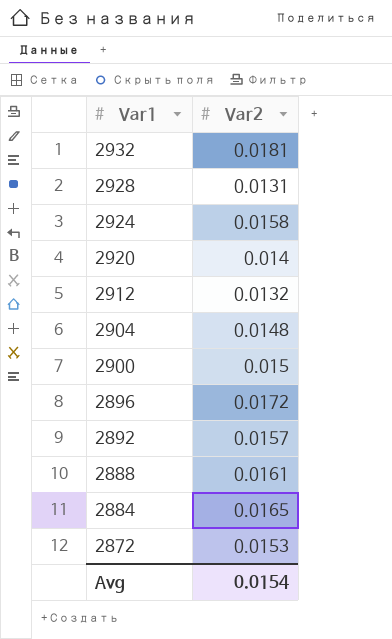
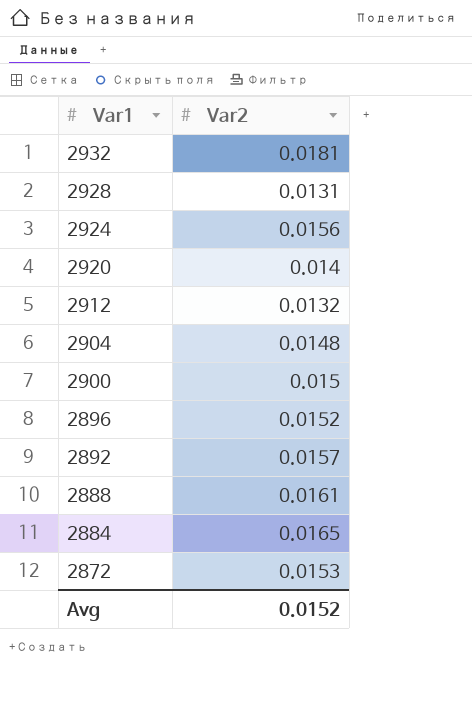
2924 | Var2: 0.0158 -> 0.0156
2896 | Var2: 0.0172 -> 0.0152
Avg | Var2: 0.0154 -> 0.0152

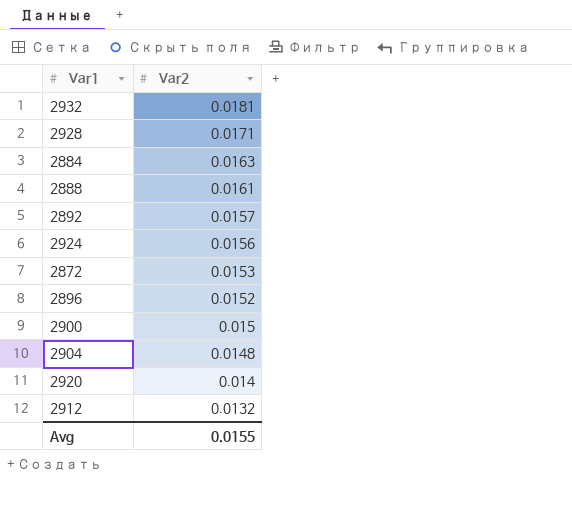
row order: Var1 descending -> Var2 descending
2928 | Var2: 0.0131 -> 0.0171
2884 | Var2: 0.0165 -> 0.0163
Avg | Var2: 0.0152 -> 0.0155

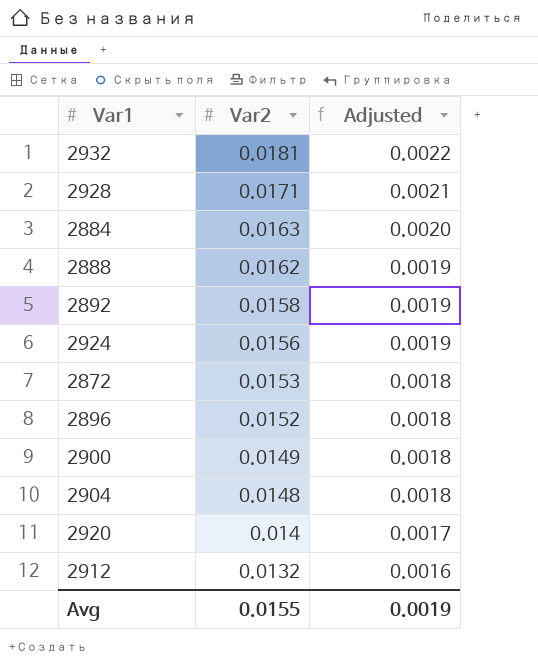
column Adjusted | formula: none -> [Var2] * 0.12
2888 | Var2: 0.0161 -> 0.0162
2892 | Var2: 0.0157 -> 0.0158
2900 | Var2: 0.015 -> 0.0149

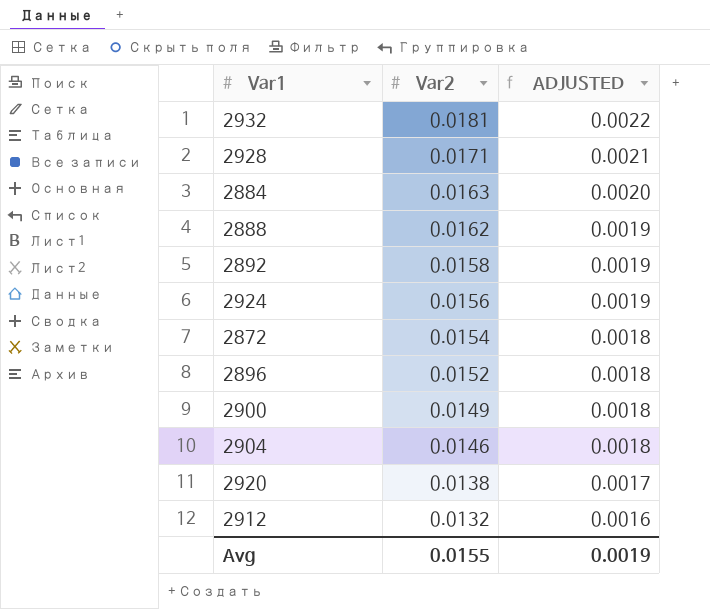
column name: Adjusted -> ADJUSTED
2872 | Var2: 0.0153 -> 0.0154
2904 | Var2: 0.0148 -> 0.0146
2920 | Var2: 0.014 -> 0.0138

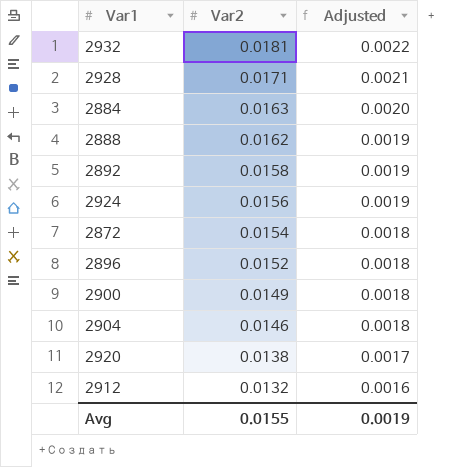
column name: ADJUSTED -> Adjusted

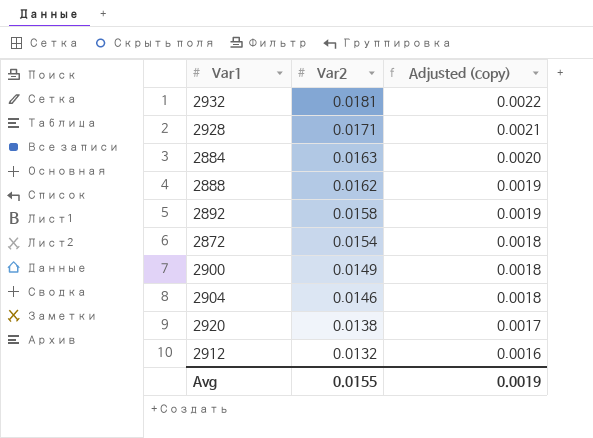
column name: Adjusted -> Adjusted (copy)
row 2924: 0.0156 | 0.0019 -> none
row 2896: 0.0152 | 0.0018 -> none

